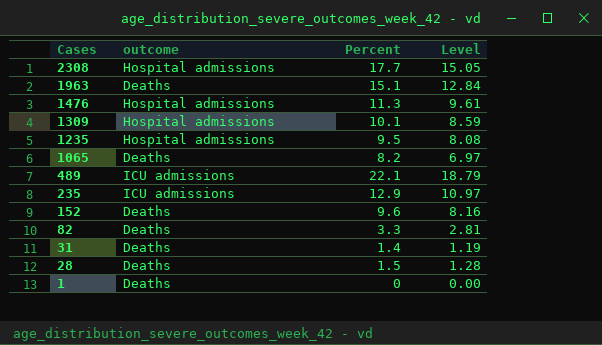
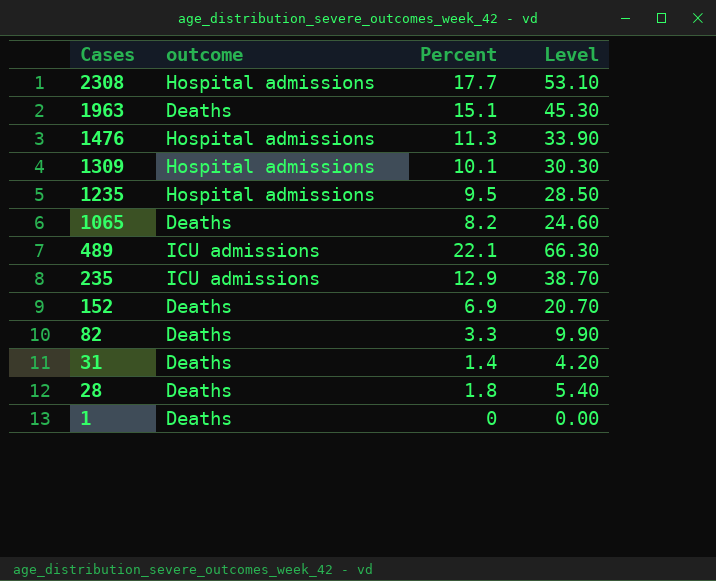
column Level | formula: [Percent] * 0.85 -> [Percent] * 3
152 | Percent: 9.6 -> 6.9
28 | Percent: 1.5 -> 1.8

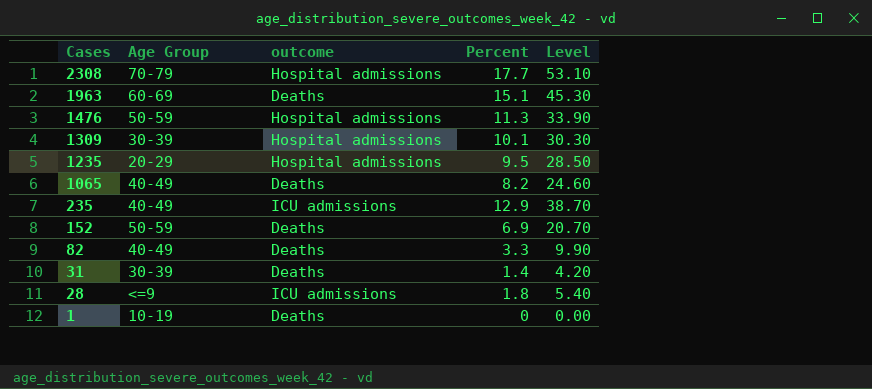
column Age Group | position: none -> 2
row 489: ICU admissions | 22.1 | 66.30 -> none
28 | outcome: Deaths -> ICU admissions

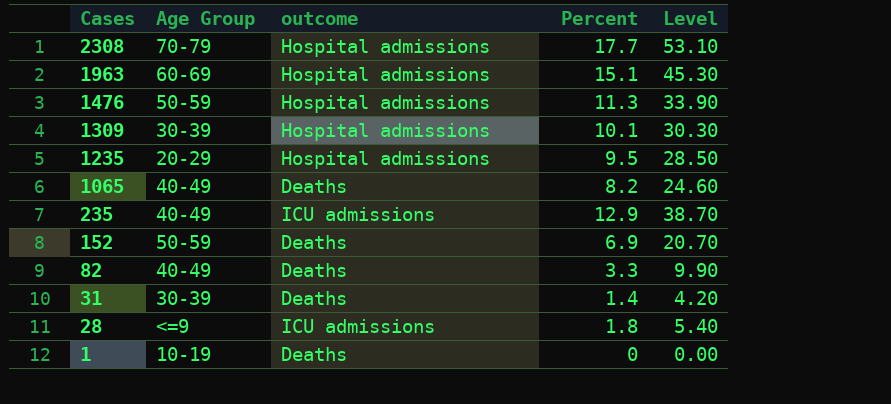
1963 | outcome: Deaths -> Hospital admissions

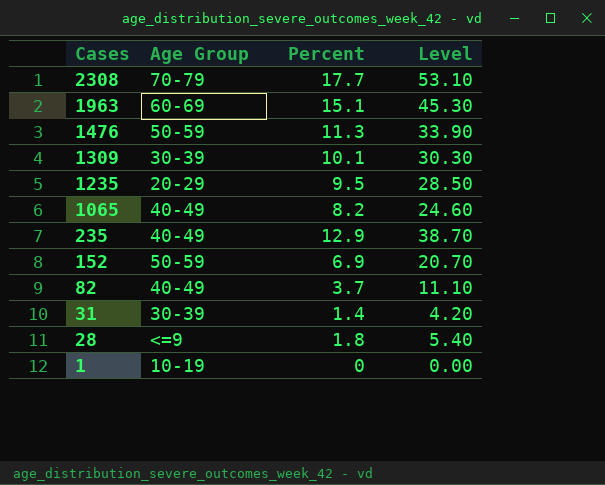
column outcome | position: 3 -> none
82 | Percent: 3.3 -> 3.7
82 | Level: 9.90 -> 11.10

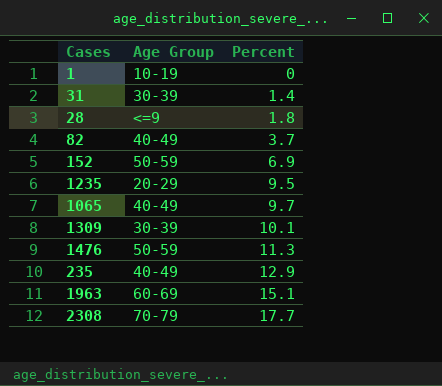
row order: Cases descending -> Percent ascending
column Level | formula: [Percent] * 3 -> none
1065 | Percent: 8.2 -> 9.7

